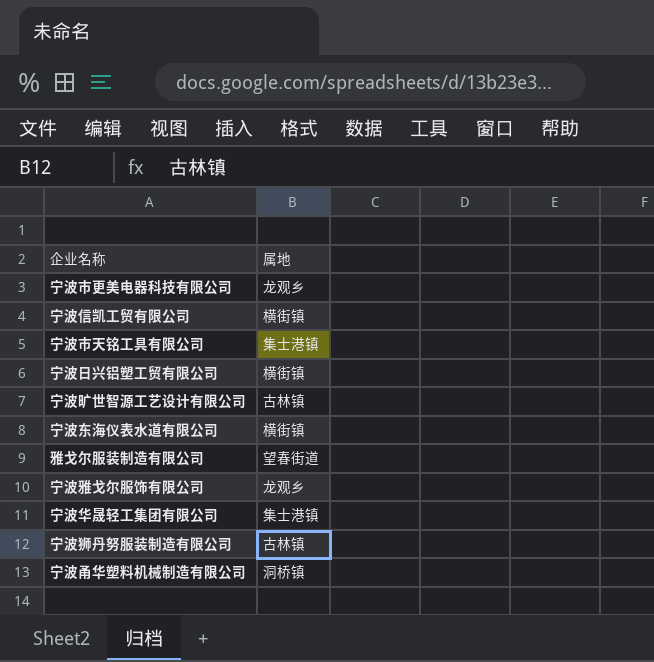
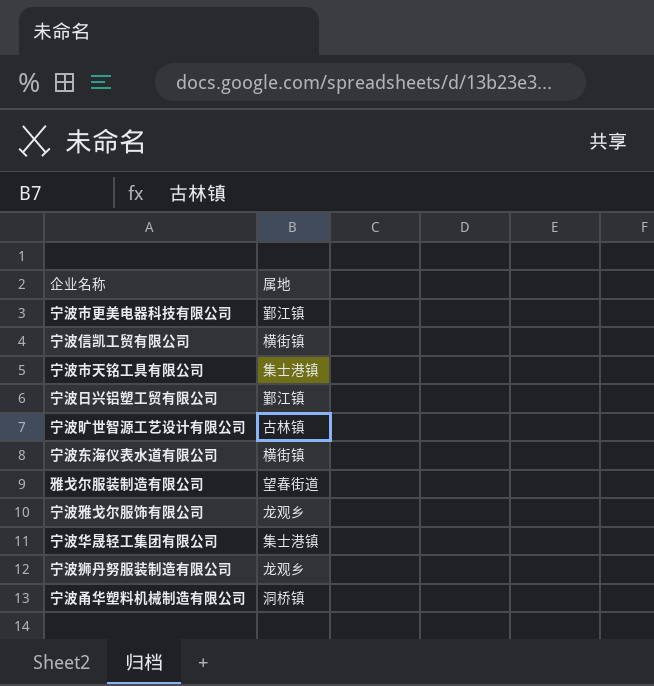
宁波市更美电器科技有限公司 | 属地: 龙观乡 -> 鄞江镇
宁波日兴铝塑工贸有限公司 | 属地: 横街镇 -> 鄞江镇
宁波狮丹努服装制造有限公司 | 属地: 古林镇 -> 龙观乡

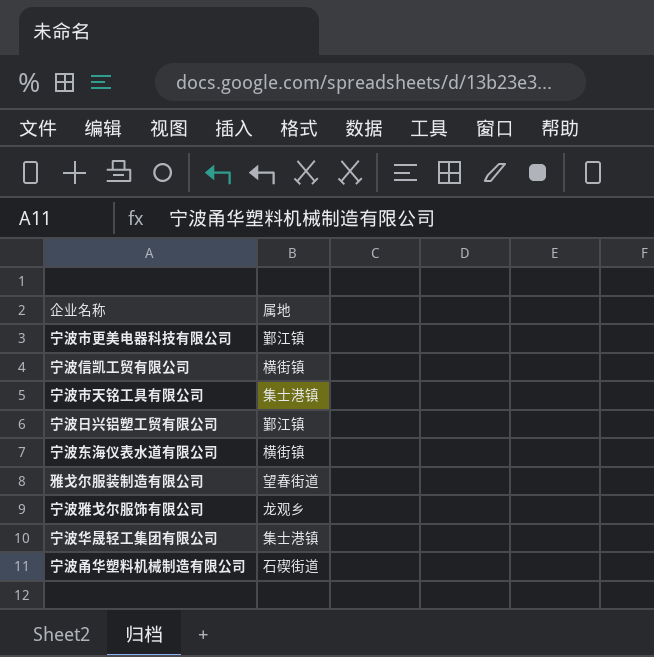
row 宁波旷世智源工艺设计有限公司: 古林镇 -> none
row 宁波狮丹努服装制造有限公司: 龙观乡 -> none
宁波甬华塑料机械制造有限公司 | 属地: 洞桥镇 -> 石碶街道

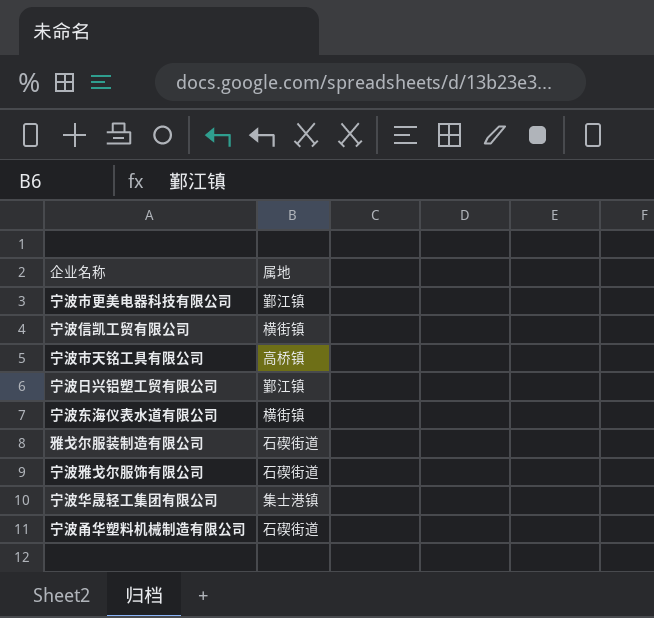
宁波市天铭工具有限公司 | 属地: 集士港镇 -> 高桥镇
雅戈尔服装制造有限公司 | 属地: 望春街道 -> 石碶街道
宁波雅戈尔服饰有限公司 | 属地: 龙观乡 -> 石碶街道

